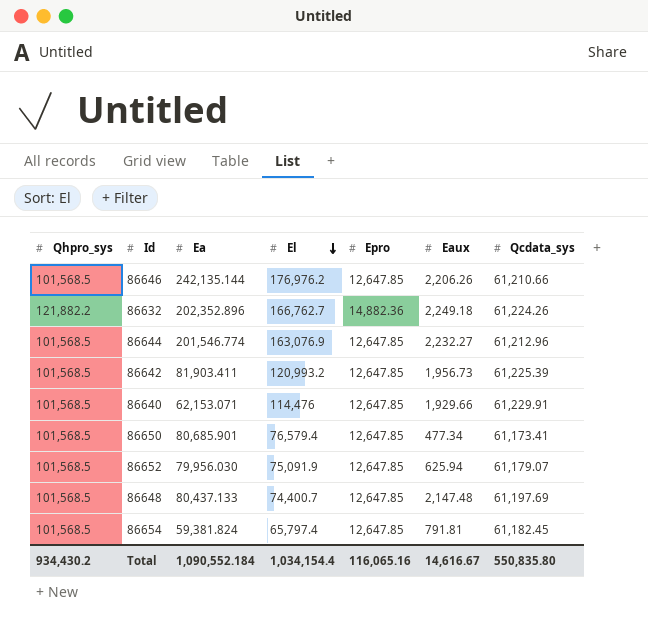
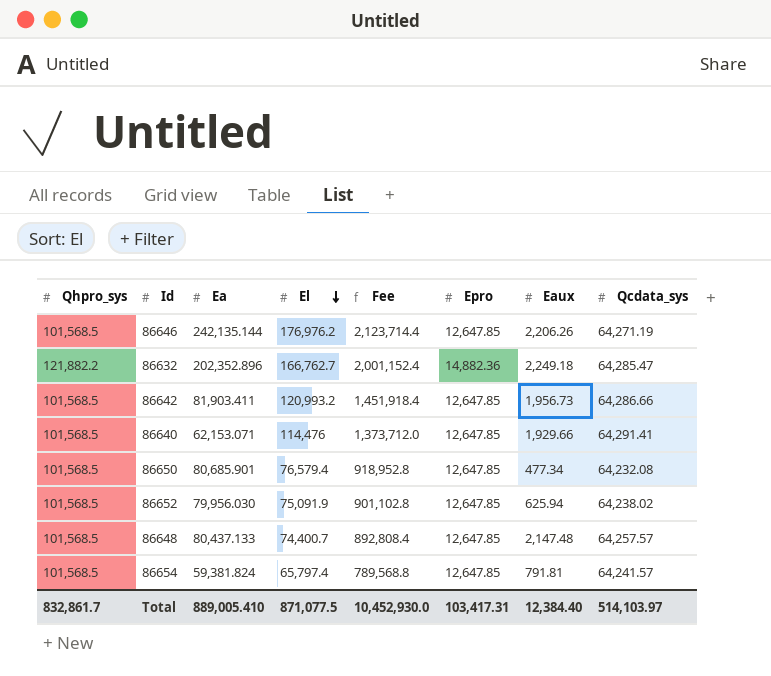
column Fee | formula: none -> [El] * 12
row 86644: 101,568.5 | 201,546.774 | 163,076.9 | 12,647.85 | 2,232.27 | 61,212.96 -> none
86646 | Qcdata_sys: 61,210.66 -> 64,271.19
86632 | Qcdata_sys: 61,224.26 -> 64,285.47
86642 | Qcdata_sys: 61,225.39 -> 64,286.66
86640 | Qcdata_sys: 61,229.91 -> 64,291.41
86650 | Qcdata_sys: 61,173.41 -> 64,232.08
86652 | Qcdata_sys: 61,179.07 -> 64,238.02
86648 | Qcdata_sys: 61,197.69 -> 64,257.57
86654 | Qcdata_sys: 61,182.45 -> 64,241.57
Total | Qhpro_sys: 934,430.2 -> 832,861.7
Total | Ea: 1,090,552.184 -> 889,005.410
Total | El: 1,034,154.4 -> 871,077.5
Total | Epro: 116,065.16 -> 103,417.31
Total | Eaux: 14,616.67 -> 12,384.40
Total | Qcdata_sys: 550,835.80 -> 514,103.97

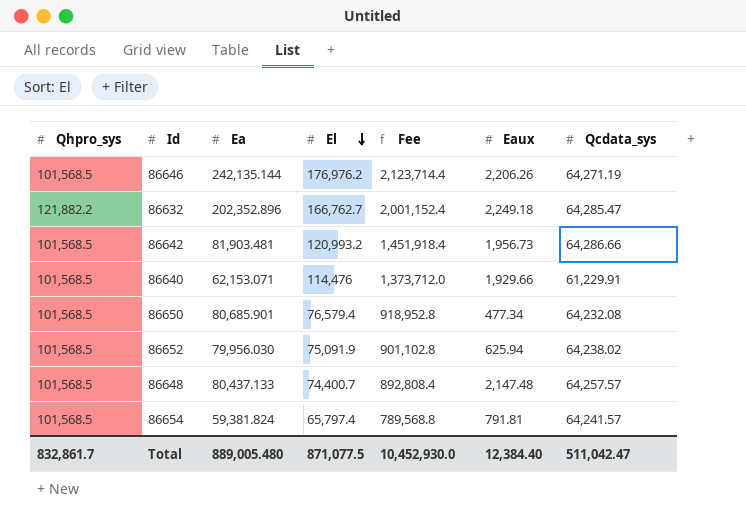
column Epro | position: 6 -> none
86642 | Ea: 81,903.411 -> 81,903.481
86640 | Qcdata_sys: 64,291.41 -> 61,229.91
Total | Ea: 889,005.410 -> 889,005.480
Total | Qcdata_sys: 514,103.97 -> 511,042.47

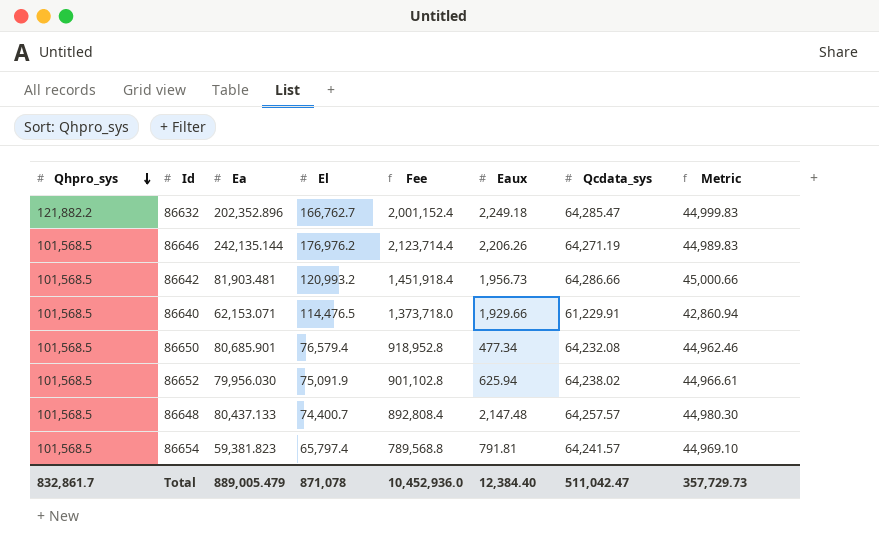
row order: El descending -> Qhpro_sys descending
column Metric | formula: none -> [Qcdata_sys] * 0.7
86640 | El: 114,476 -> 114,476.5
86640 | Fee: 1,373,712.0 -> 1,373,718.0
86654 | Ea: 59,381.824 -> 59,381.823
Total | Ea: 889,005.480 -> 889,005.479
Total | El: 871,077.5 -> 871,078
Total | Fee: 10,452,930.0 -> 10,452,936.0

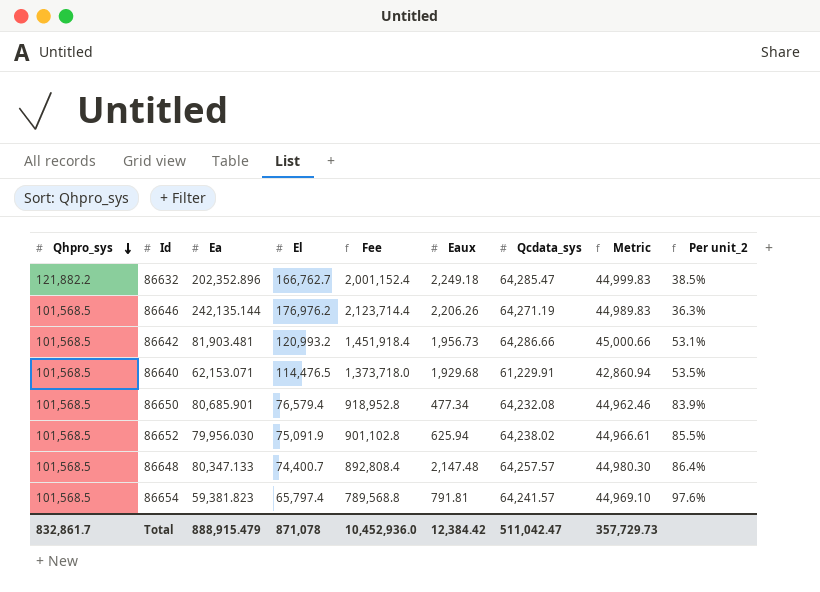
column Per unit_2 | formula: none -> [Qcdata_sys] / [El]
86640 | Eaux: 1,929.66 -> 1,929.68
86648 | Ea: 80,437.133 -> 80,347.133
Total | Ea: 889,005.479 -> 888,915.479
Total | Eaux: 12,384.40 -> 12,384.42

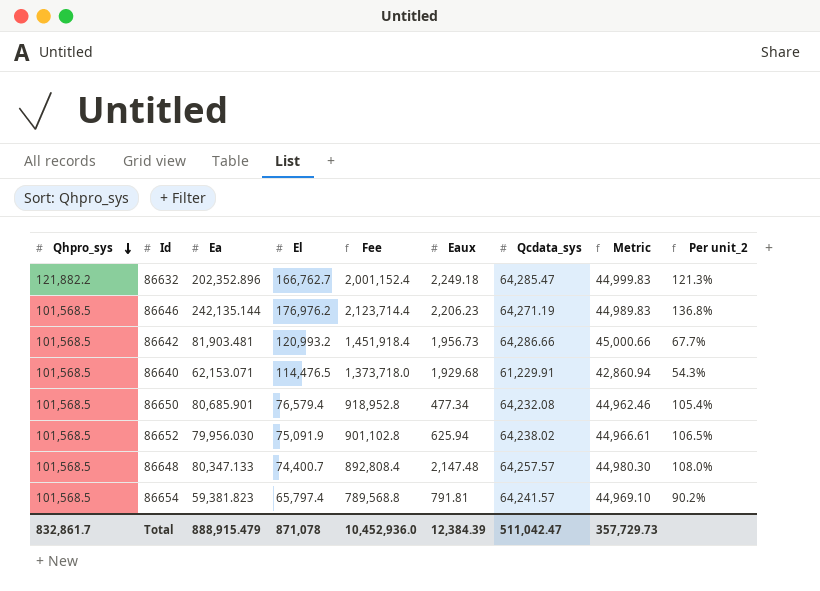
column Per unit_2 | formula: [Qcdata_sys] / [El] -> [Ea] / [El]
86646 | Eaux: 2,206.26 -> 2,206.23
Total | Eaux: 12,384.42 -> 12,384.39

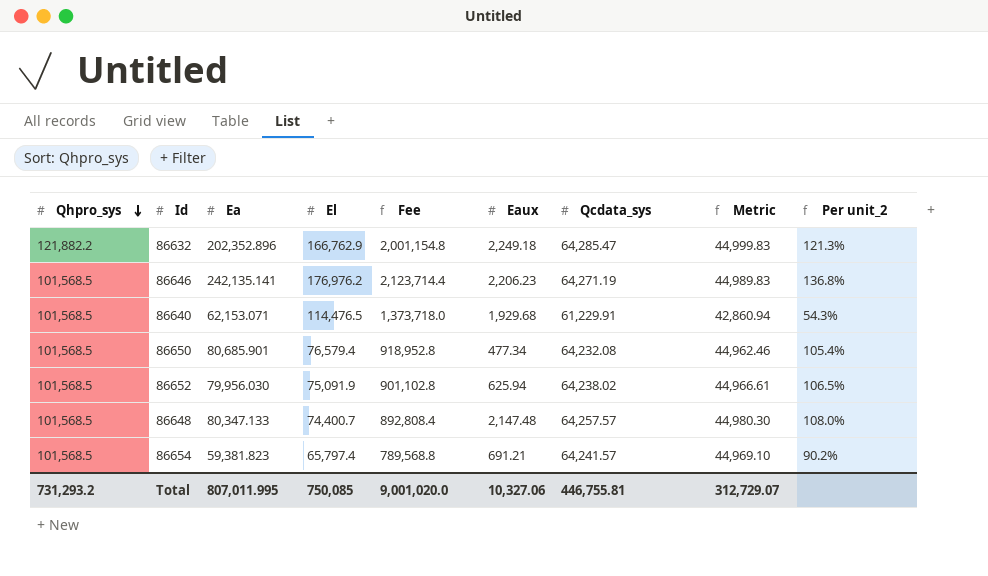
row 86642: 101,568.5 | 81,903.481 | 120,993.2 | 1,451,918.4 | 1,956.73 | 64,286.66 | 45,000.66 | 67.7% -> none
86632 | El: 166,762.7 -> 166,762.9
86632 | Fee: 2,001,152.4 -> 2,001,154.8
86646 | Ea: 242,135.144 -> 242,135.141
86654 | Eaux: 791.81 -> 691.21
Total | Qhpro_sys: 832,861.7 -> 731,293.2
Total | Ea: 888,915.479 -> 807,011.995
Total | El: 871,078 -> 750,085
Total | Fee: 10,452,936.0 -> 9,001,020.0
Total | Eaux: 12,384.39 -> 10,327.06
Total | Qcdata_sys: 511,042.47 -> 446,755.81
Total | Metric: 357,729.73 -> 312,729.07

